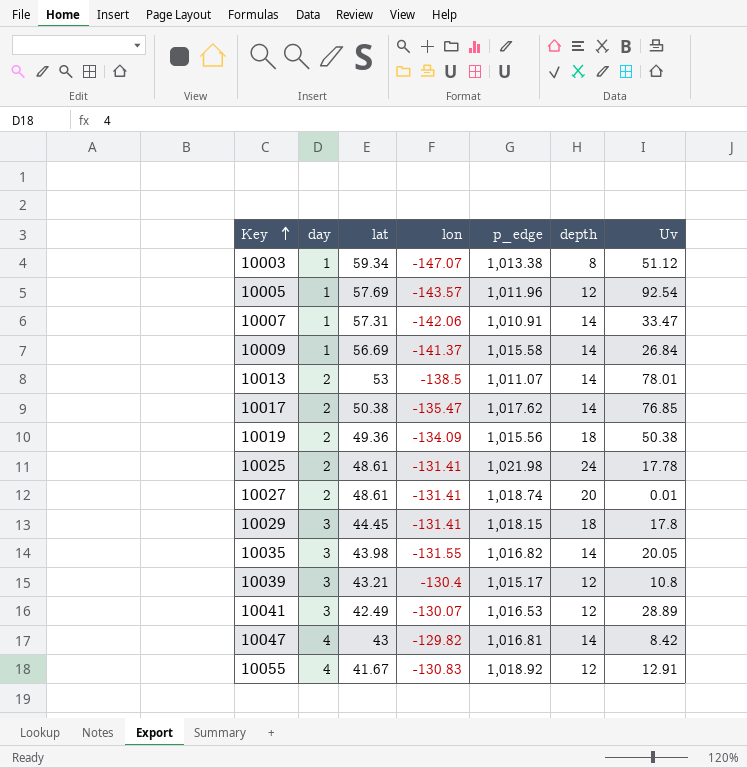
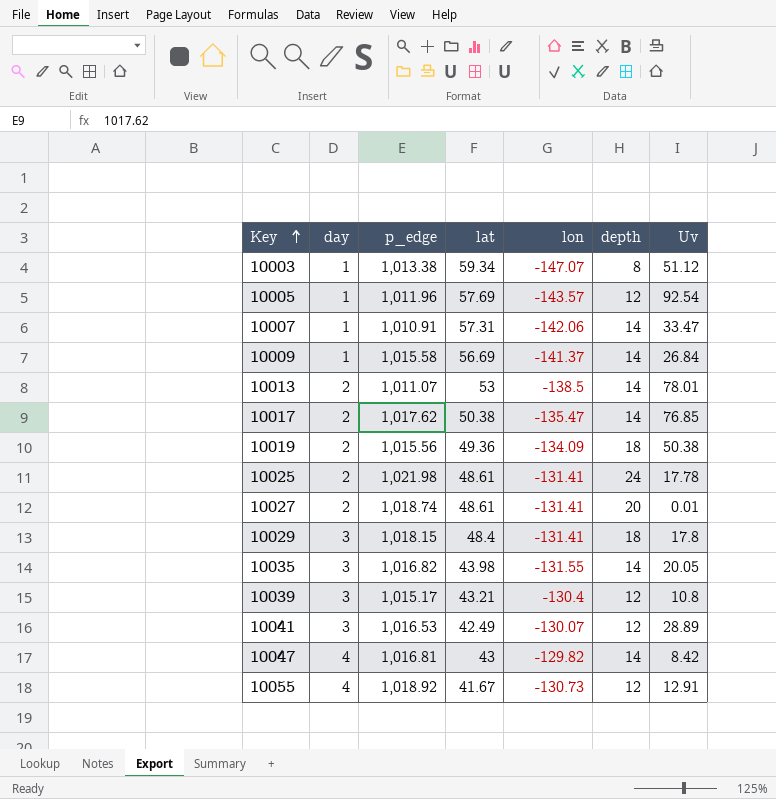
column p_edge | position: 5 -> 3
10029 | lat: 44.45 -> 48.4
10055 | lon: -130.83 -> -130.73

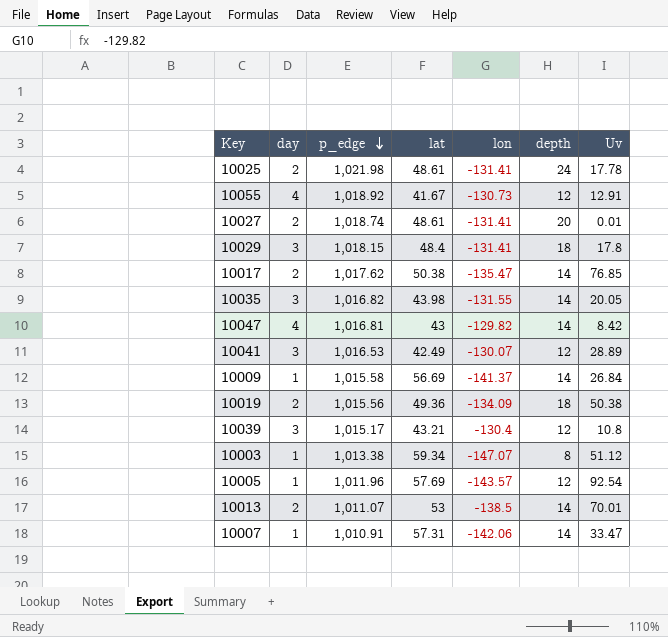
row order: Key ascending -> p_edge descending
10013 | Uv: 78.01 -> 70.01

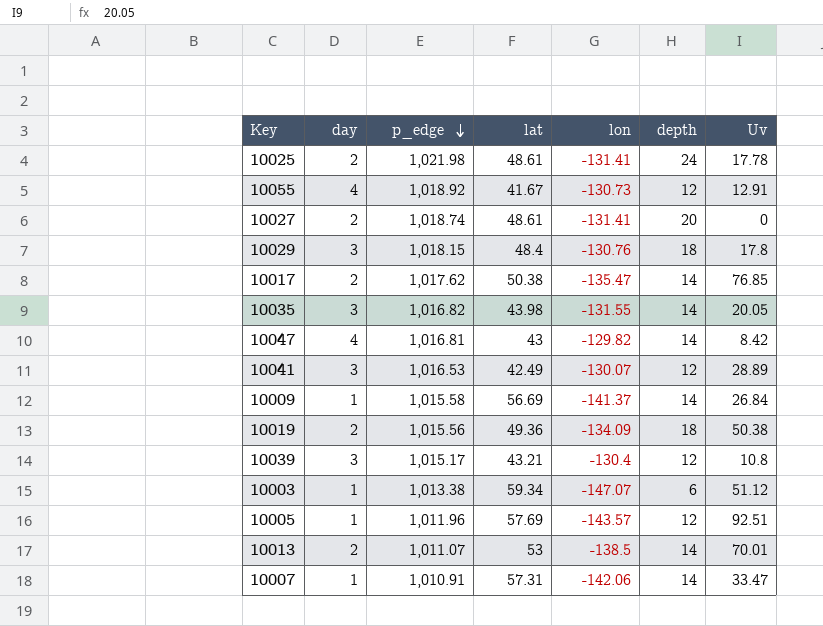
10027 | Uv: 0.01 -> 0
10029 | lon: -131.41 -> -130.76
10003 | depth: 8 -> 6
10005 | Uv: 92.54 -> 92.51

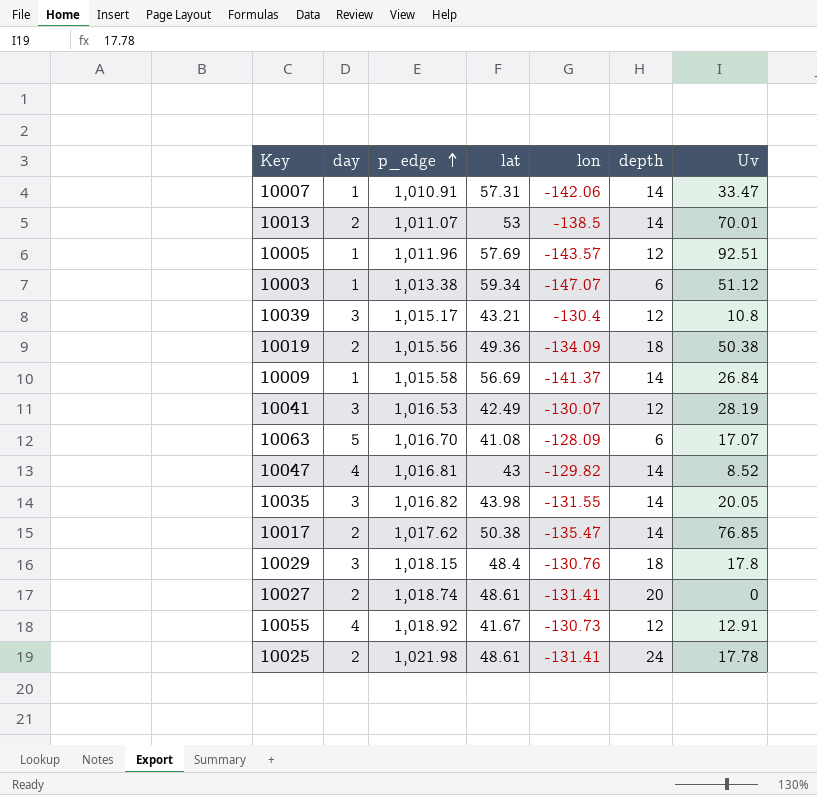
row order: p_edge descending -> p_edge ascending
10041 | Uv: 28.89 -> 28.19
row 10063: none -> 5 | 1,016.70 | 41.08 | -128.09 | 6 | 17.07
10047 | Uv: 8.42 -> 8.52

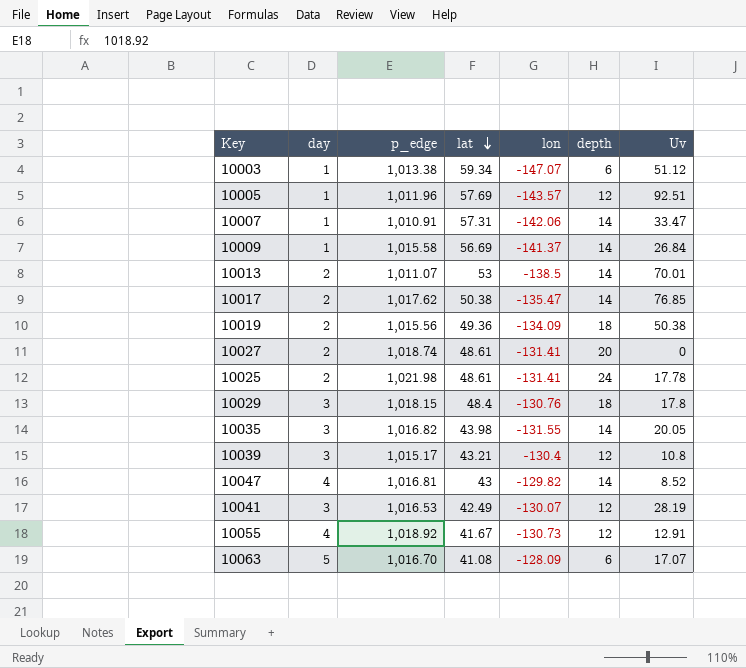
row order: p_edge ascending -> lat descending

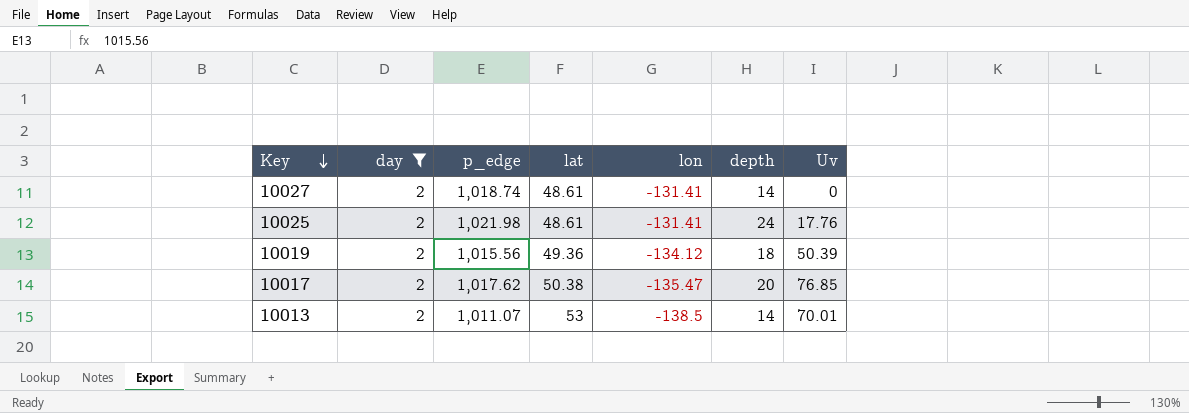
filter: none -> day = 2
row order: lat descending -> Key descending
10027 | depth: 20 -> 14
10025 | Uv: 17.78 -> 17.76
10019 | lon: -134.09 -> -134.12
10019 | Uv: 50.38 -> 50.39
10017 | depth: 14 -> 20

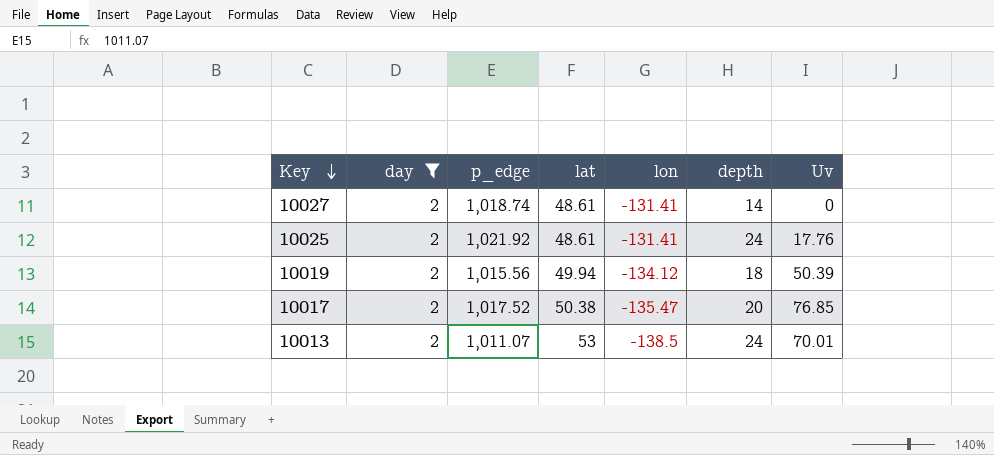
10025 | p_edge: 1,021.98 -> 1,021.92
10019 | lat: 49.36 -> 49.94
10017 | p_edge: 1,017.62 -> 1,017.52
10013 | depth: 14 -> 24

